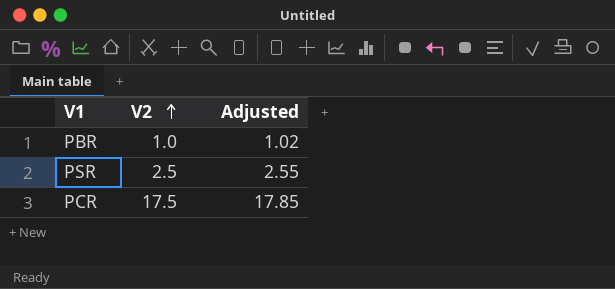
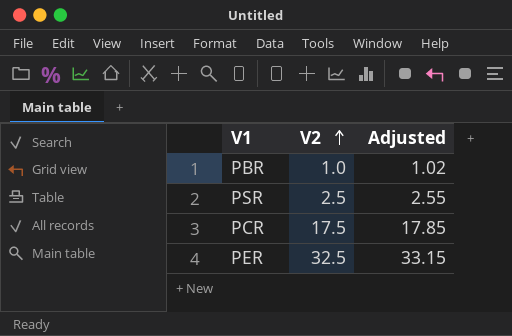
row PER: none -> 32.5 | 33.15

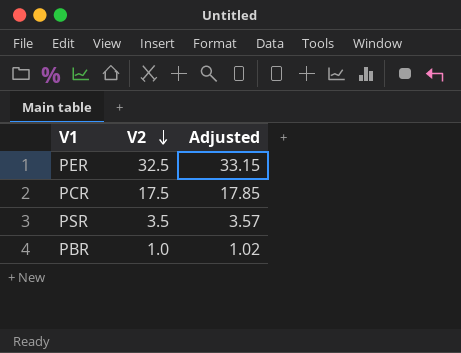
row order: V2 ascending -> V2 descending
PSR | V2: 2.5 -> 3.5
PSR | Adjusted: 2.55 -> 3.57

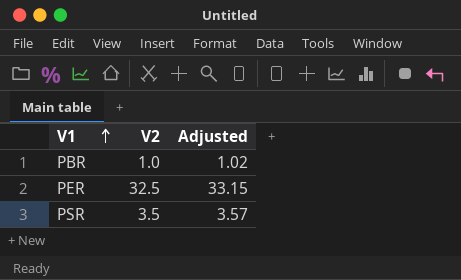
row order: V2 descending -> V1 ascending
row PCR: 17.5 | 17.85 -> none

